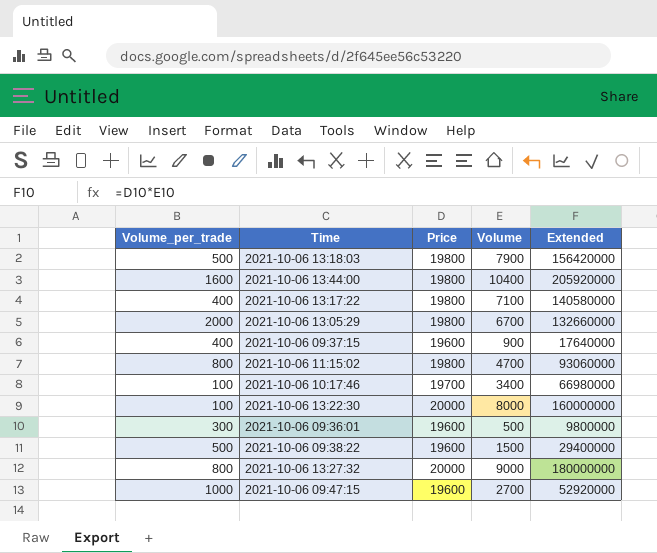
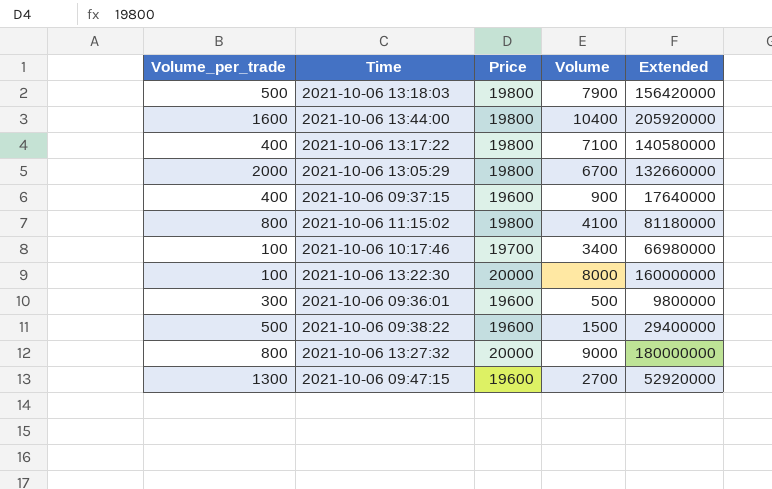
2021-10-06 11:15:02 | Volume: 4700 -> 4100
2021-10-06 11:15:02 | Extended: 93060000 -> 81180000
2021-10-06 09:47:15 | Volume_per_trade: 1000 -> 1300

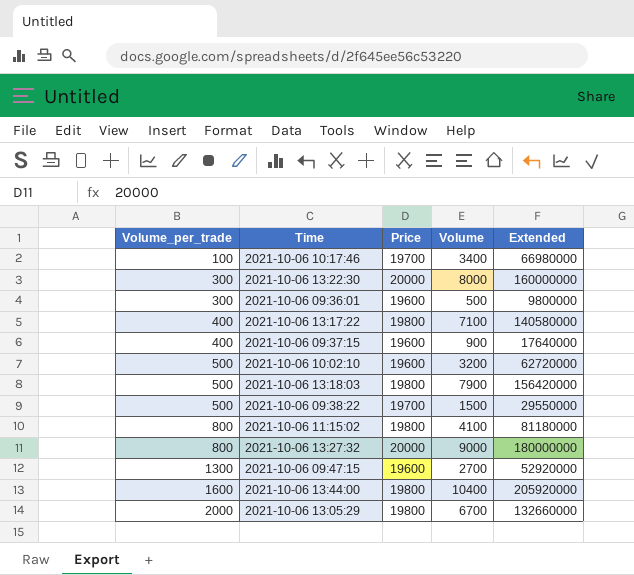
row order: none -> Volume_per_trade ascending
2021-10-06 13:22:30 | Volume_per_trade: 100 -> 300
row 2021-10-06 10:02:10: none -> 500 | 19600 | 3200 | 62720000
2021-10-06 09:38:22 | Price: 19600 -> 19700
2021-10-06 09:38:22 | Extended: 29400000 -> 29550000

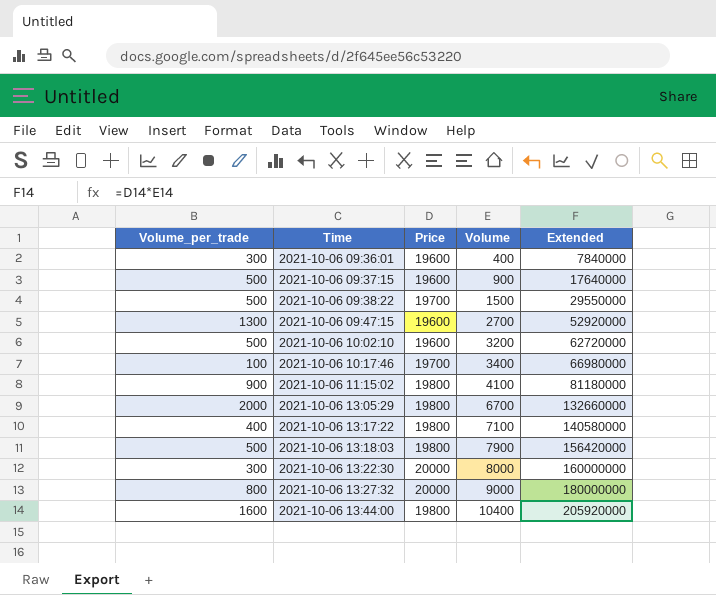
row order: Volume_per_trade ascending -> Time ascending
2021-10-06 09:36:01 | Volume: 500 -> 400
2021-10-06 09:36:01 | Extended: 9800000 -> 7840000
2021-10-06 09:37:15 | Volume_per_trade: 400 -> 500
2021-10-06 11:15:02 | Volume_per_trade: 800 -> 900

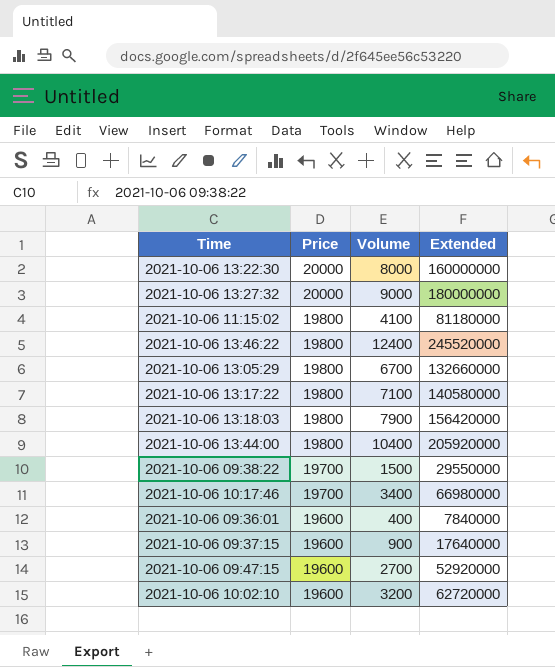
row order: Time ascending -> Price descending
column Volume_per_trade | position: 1 -> none
row 2021-10-06 13:46:22: none -> 19800 | 12400 | 245520000

